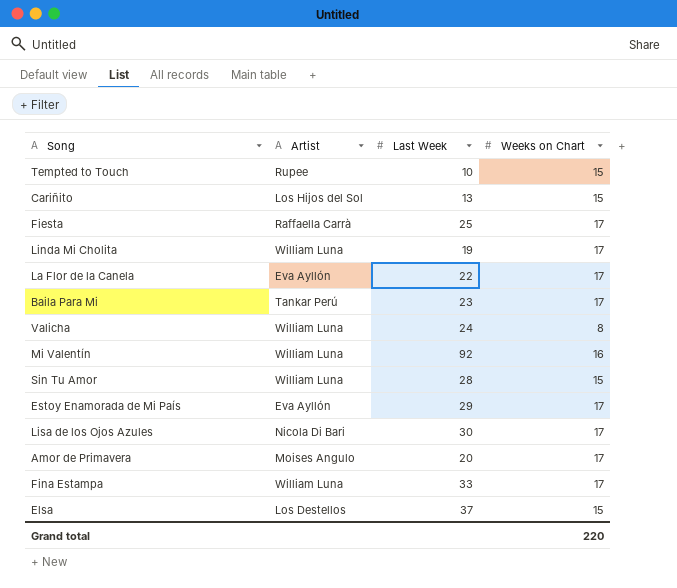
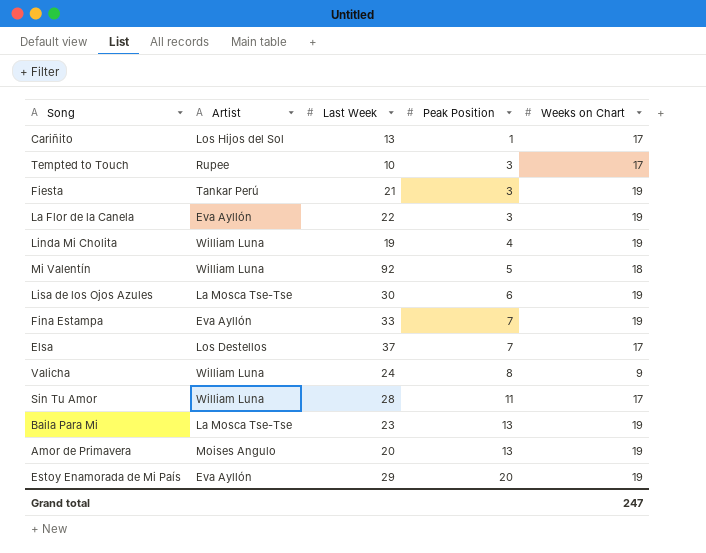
row order: none -> Peak Position ascending
column Peak Position | position: none -> 4
Cariñito | Weeks on Chart: 15 -> 17
Tempted to Touch | Weeks on Chart: 15 -> 17
Fiesta | Artist: Raffaella Carrà -> Tankar Perú
Fiesta | Last Week: 25 -> 21
Fiesta | Weeks on Chart: 17 -> 19
La Flor de la Canela | Weeks on Chart: 17 -> 19
Linda Mi Cholita | Weeks on Chart: 17 -> 19
Mi Valentín | Weeks on Chart: 16 -> 18
Lisa de los Ojos Azules | Artist: Nicola Di Bari -> La Mosca Tse-Tse
Lisa de los Ojos Azules | Weeks on Chart: 17 -> 19
Fina Estampa | Artist: William Luna -> Eva Ayllón
Fina Estampa | Weeks on Chart: 17 -> 19
Elsa | Weeks on Chart: 15 -> 17
Valicha | Weeks on Chart: 8 -> 9
Sin Tu Amor | Weeks on Chart: 15 -> 17
Baila Para Mi | Artist: Tankar Perú -> La Mosca Tse-Tse
Baila Para Mi | Weeks on Chart: 17 -> 19
Amor de Primavera | Weeks on Chart: 17 -> 19
Estoy Enamorada de Mi País | Weeks on Chart: 17 -> 19
Grand total | Weeks on Chart: 220 -> 247

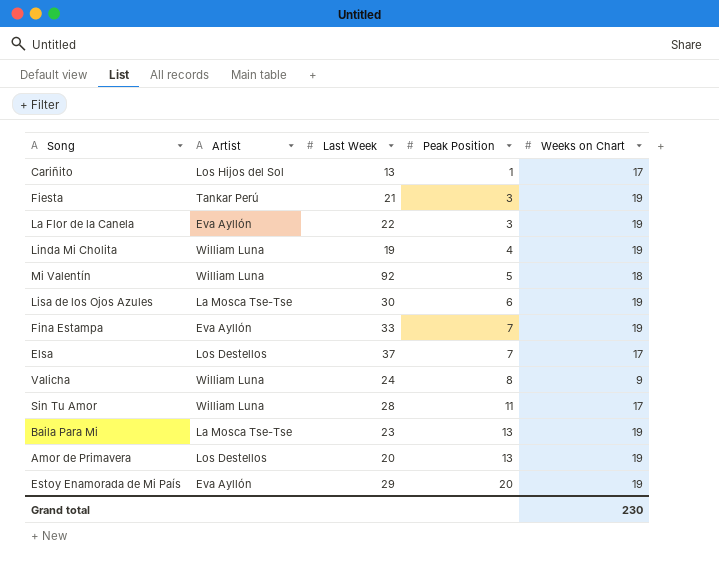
row Tempted to Touch: Rupee | 10 | 3 | 17 -> none
Amor de Primavera | Artist: Moises Angulo -> Los Destellos
Grand total | Weeks on Chart: 247 -> 230

